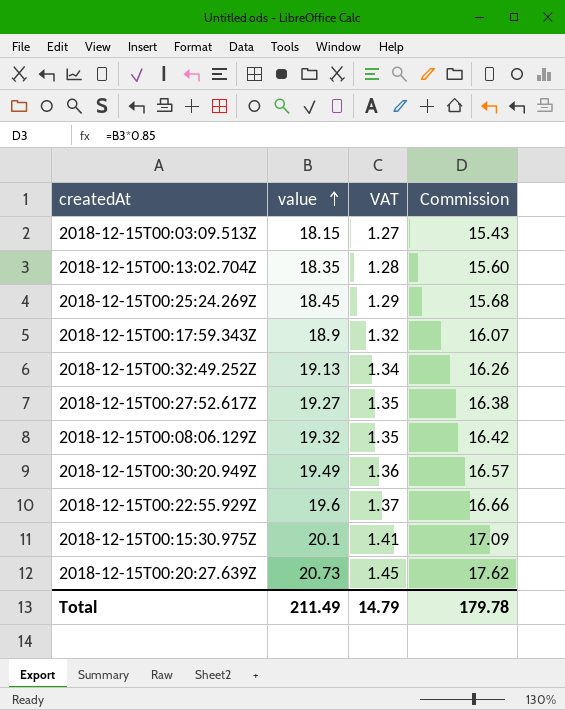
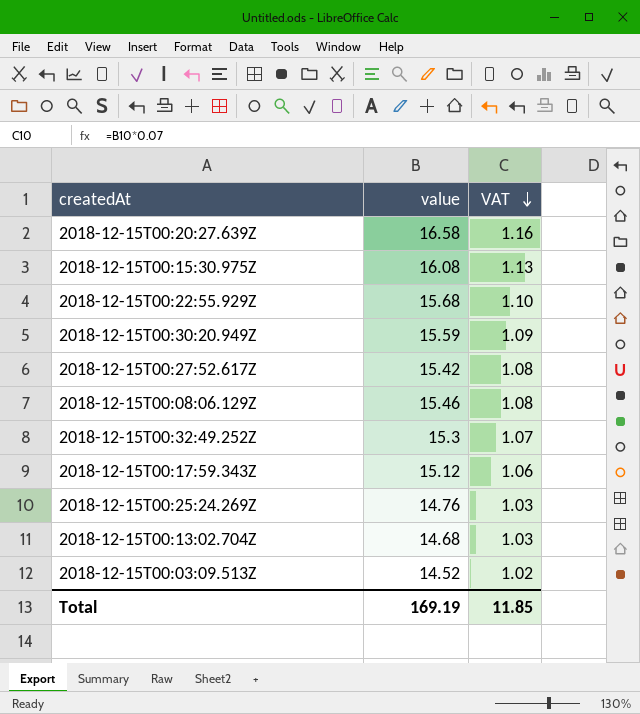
row order: value ascending -> VAT descending
column Commission | formula: [value] * 0.85 -> none
2018-12-15T00:20:27.639Z | value: 20.73 -> 16.58
2018-12-15T00:20:27.639Z | VAT: 1.45 -> 1.16
2018-12-15T00:15:30.975Z | value: 20.1 -> 16.08
2018-12-15T00:15:30.975Z | VAT: 1.41 -> 1.13
2018-12-15T00:22:55.929Z | value: 19.6 -> 15.68
2018-12-15T00:22:55.929Z | VAT: 1.37 -> 1.10
2018-12-15T00:30:20.949Z | value: 19.49 -> 15.59
2018-12-15T00:30:20.949Z | VAT: 1.36 -> 1.09
2018-12-15T00:27:52.617Z | value: 19.27 -> 15.42
2018-12-15T00:27:52.617Z | VAT: 1.35 -> 1.08
2018-12-15T00:08:06.129Z | value: 19.32 -> 15.46
2018-12-15T00:08:06.129Z | VAT: 1.35 -> 1.08
2018-12-15T00:32:49.252Z | value: 19.13 -> 15.3
2018-12-15T00:32:49.252Z | VAT: 1.34 -> 1.07
2018-12-15T00:17:59.343Z | value: 18.9 -> 15.12
2018-12-15T00:17:59.343Z | VAT: 1.32 -> 1.06
2018-12-15T00:25:24.269Z | value: 18.45 -> 14.76
2018-12-15T00:25:24.269Z | VAT: 1.29 -> 1.03
2018-12-15T00:13:02.704Z | value: 18.35 -> 14.68
2018-12-15T00:13:02.704Z | VAT: 1.28 -> 1.03
2018-12-15T00:03:09.513Z | value: 18.15 -> 14.52
2018-12-15T00:03:09.513Z | VAT: 1.27 -> 1.02
Total | value: 211.49 -> 169.19
Total | VAT: 14.79 -> 11.85

